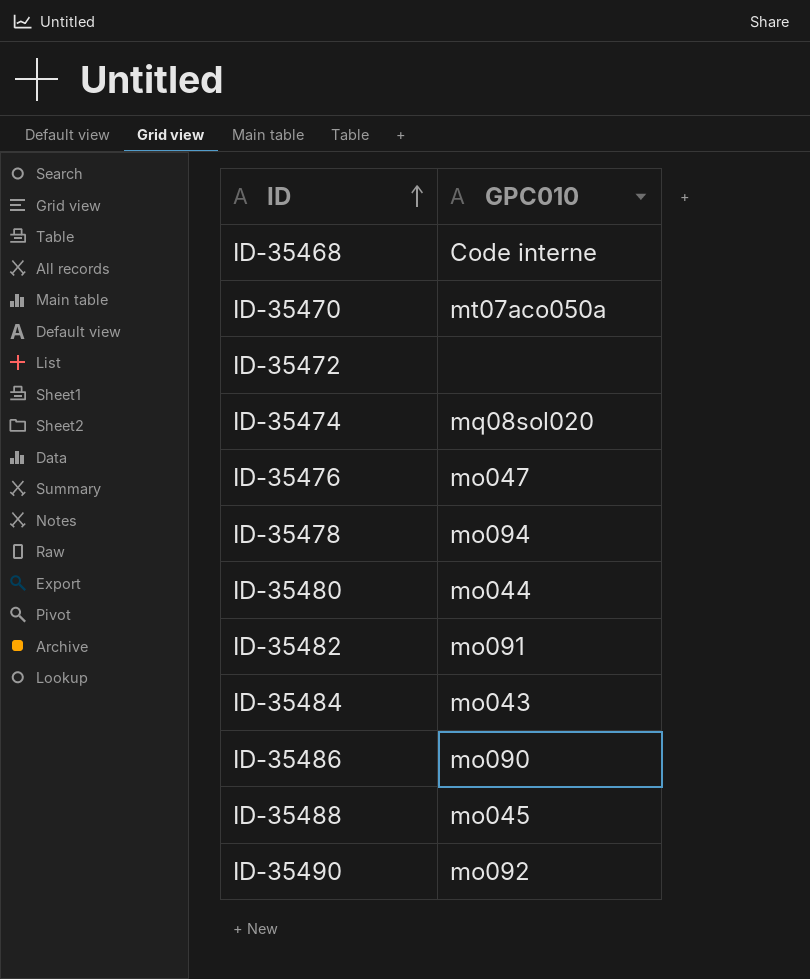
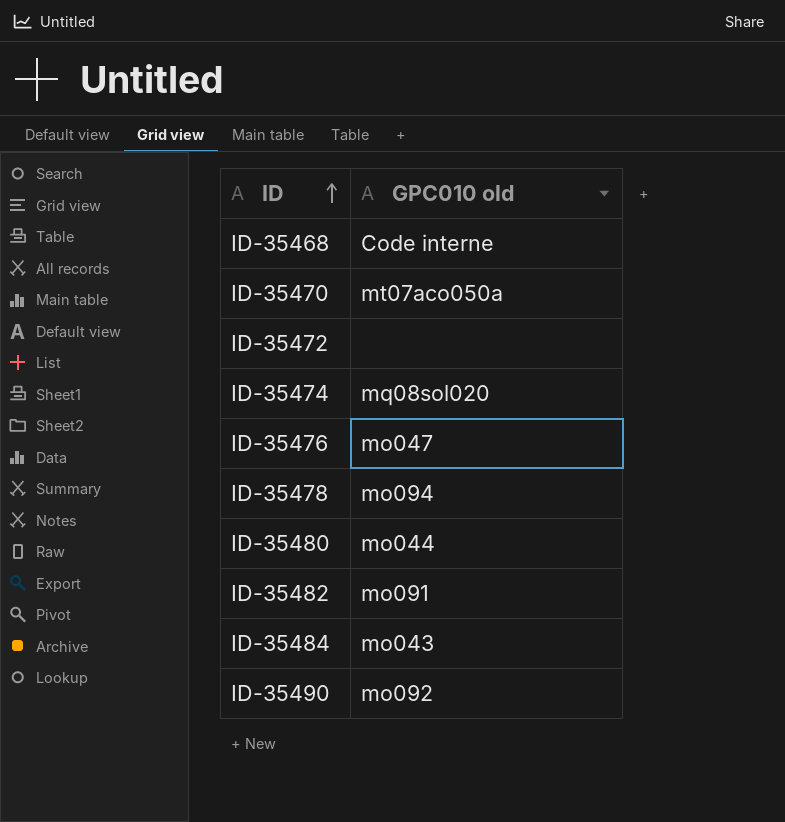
column name: GPC010 -> GPC010 old
row ID-35486: mo090 -> none
row ID-35488: mo045 -> none

